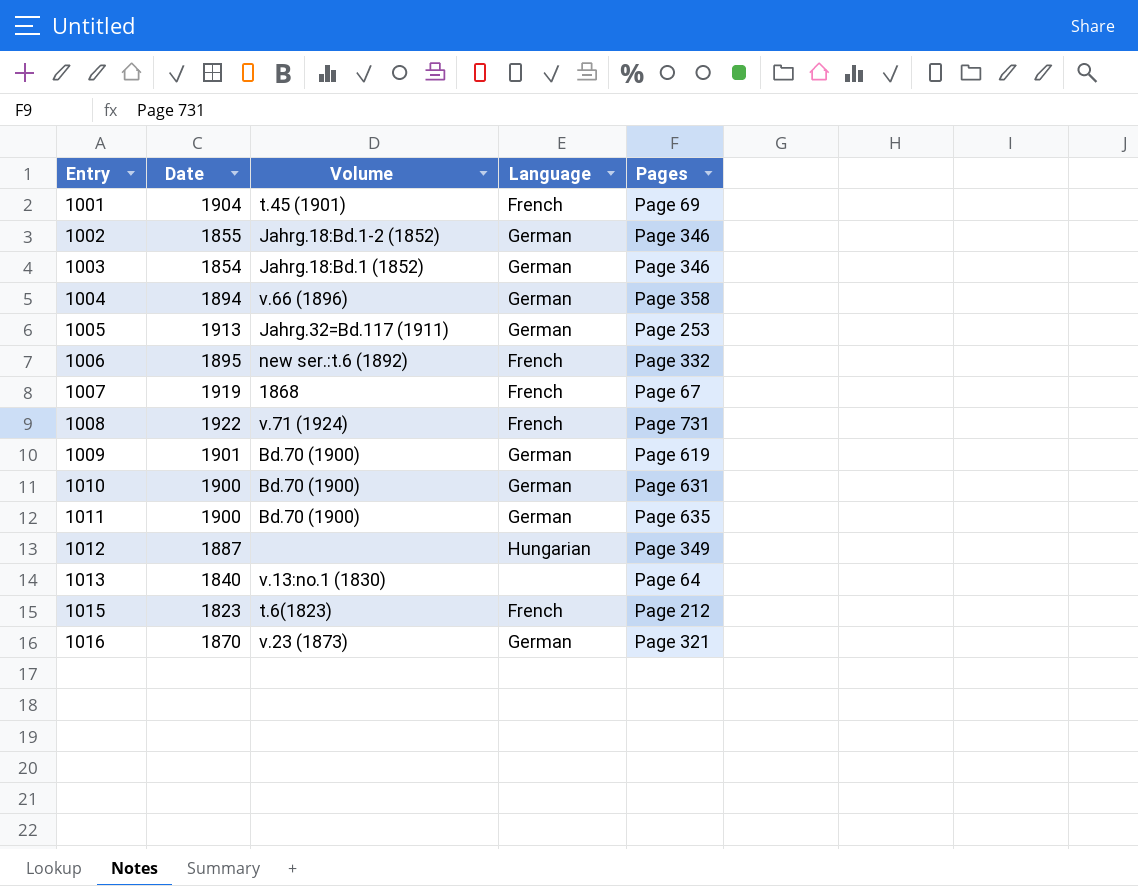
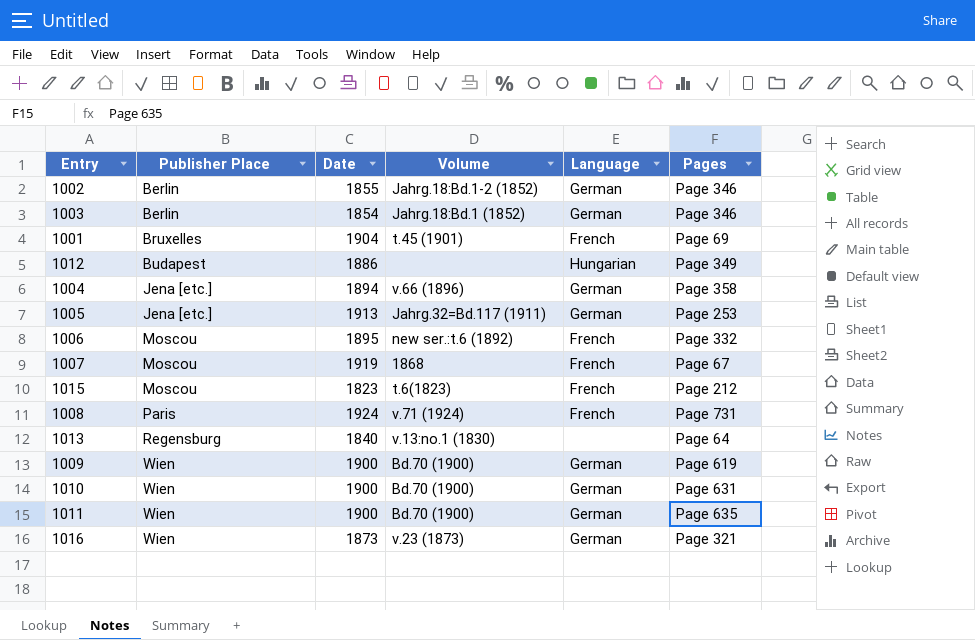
row order: Entry ascending -> Publisher Place ascending
column Publisher Place | position: none -> 2
1012 | Date: 1887 -> 1886
1008 | Date: 1922 -> 1924
1009 | Date: 1901 -> 1900
1016 | Date: 1870 -> 1873

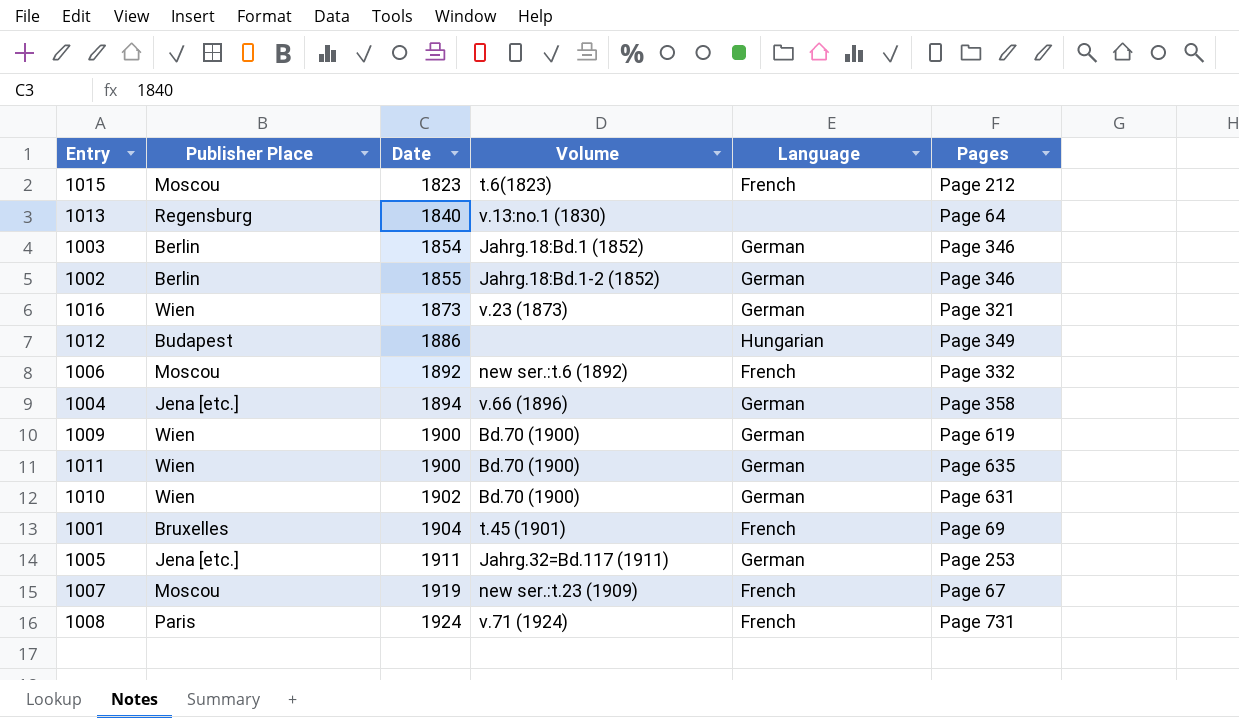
row order: Publisher Place ascending -> Date ascending
1006 | Date: 1895 -> 1892
1010 | Date: 1900 -> 1902
1005 | Date: 1913 -> 1911
1007 | Volume: 1868 -> new ser.:t.23 (1909)

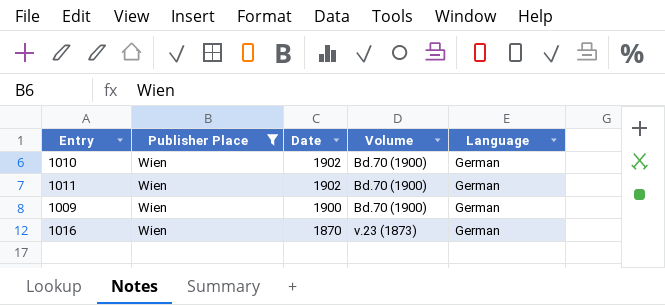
filter: none -> Publisher Place = Wien
row order: Date ascending -> Date descending
column Pages | position: 6 -> none
1011 | Date: 1900 -> 1902
1016 | Date: 1873 -> 1870

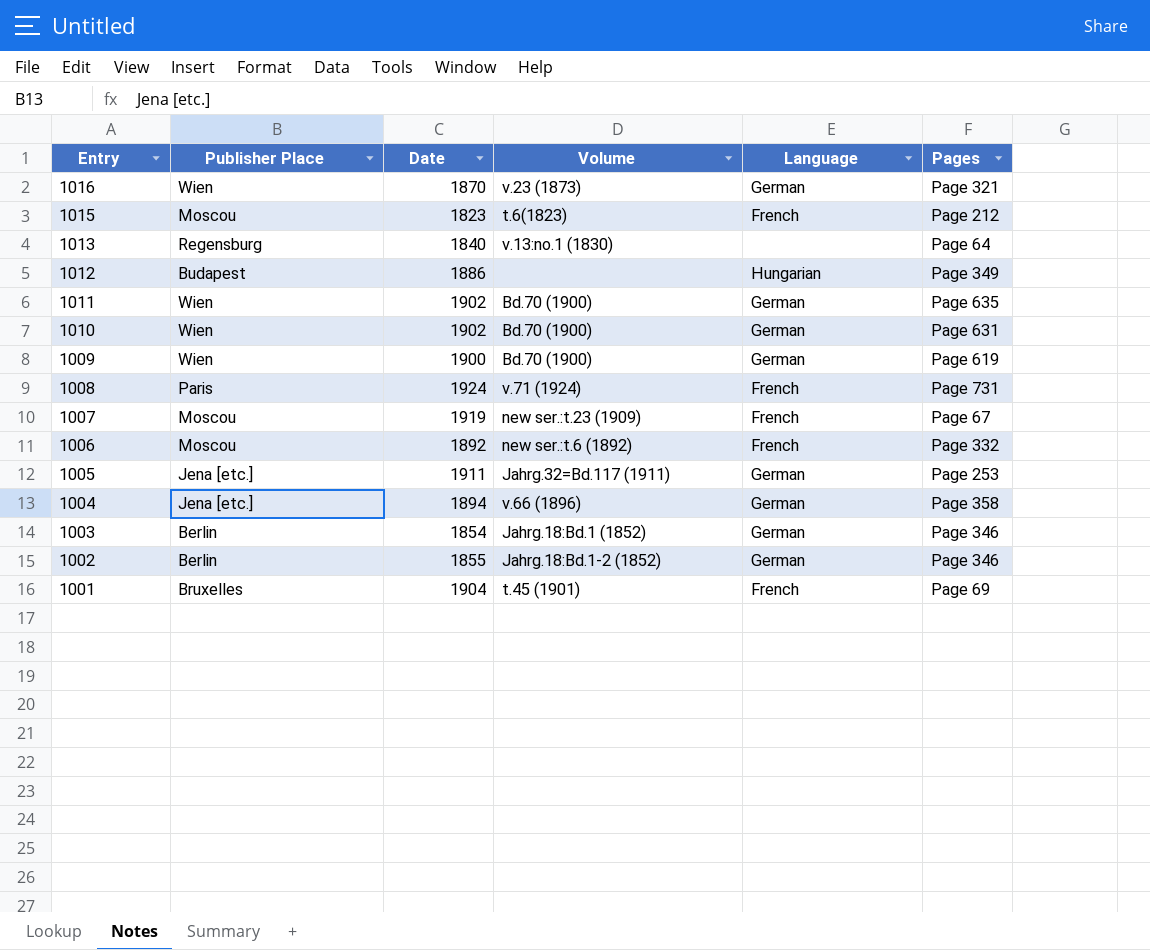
filter: Publisher Place = Wien -> none
row order: Date descending -> Entry descending
column Pages | position: none -> 6

